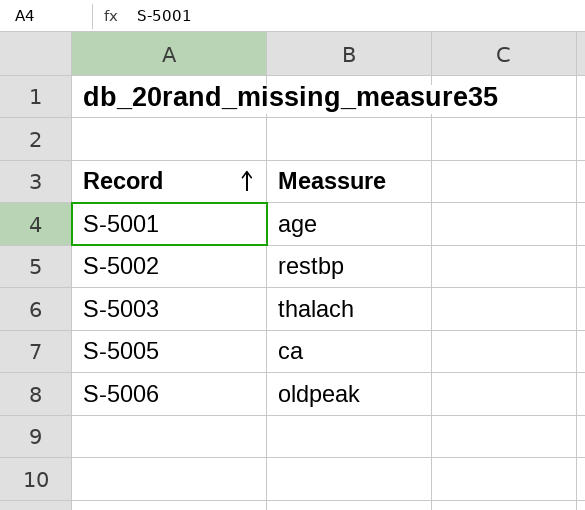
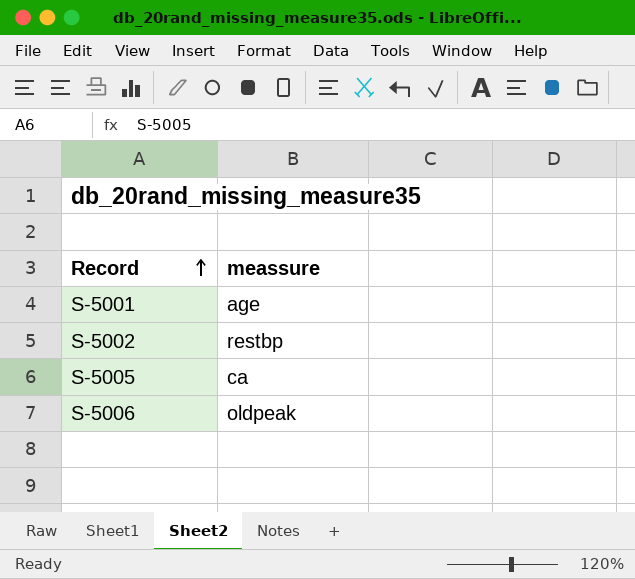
column name: Meassure -> meassure
row S-5003: thalach -> none

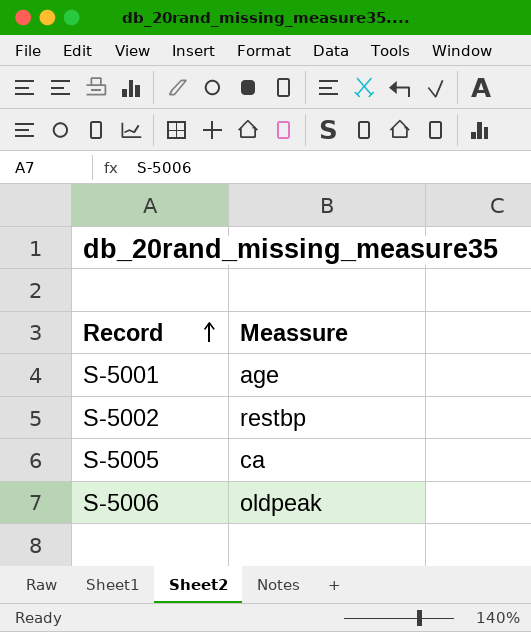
column name: meassure -> Meassure

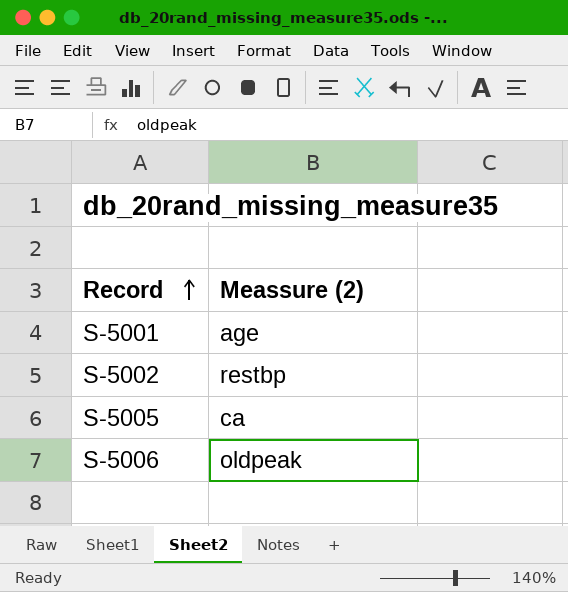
column name: Meassure -> Meassure (2)

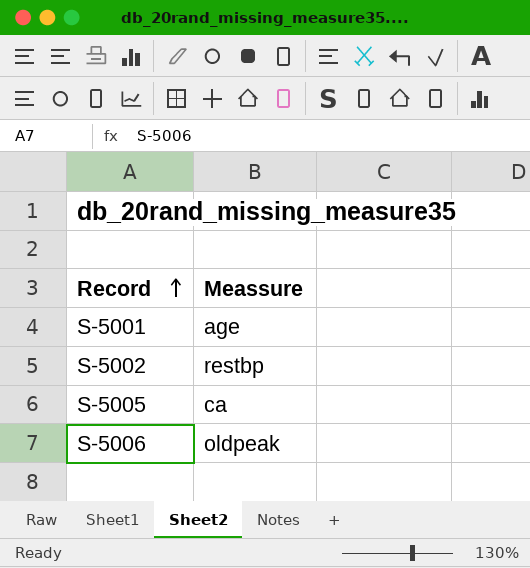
column name: Meassure (2) -> Meassure

